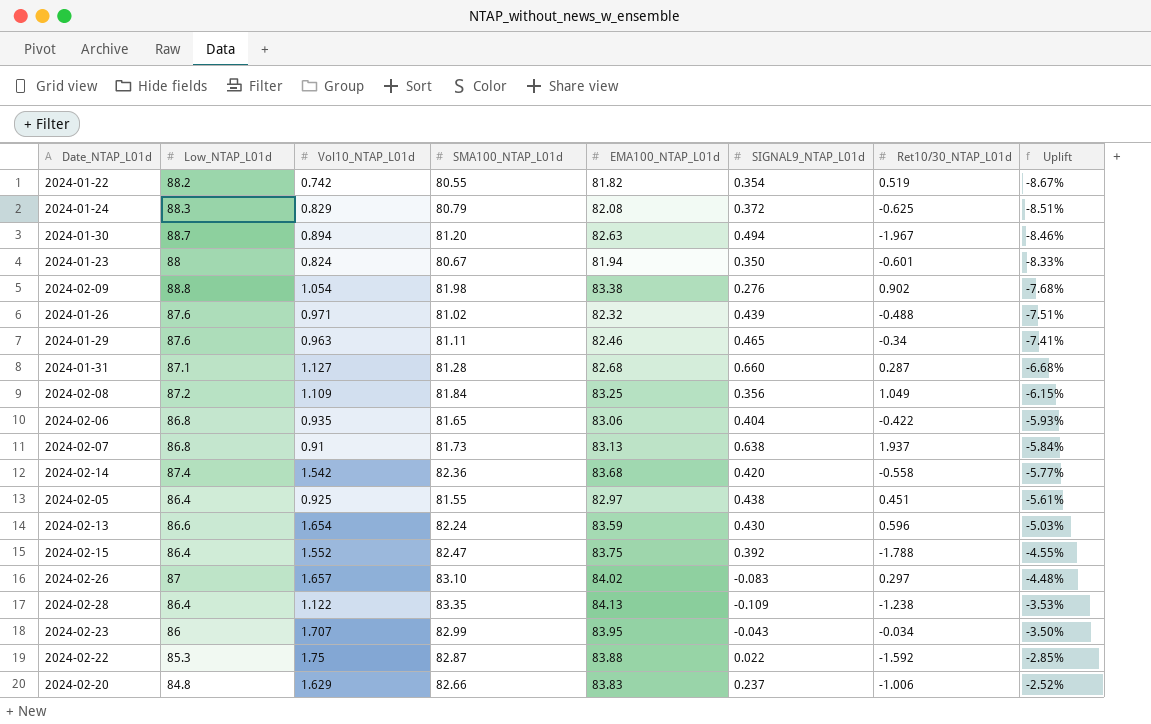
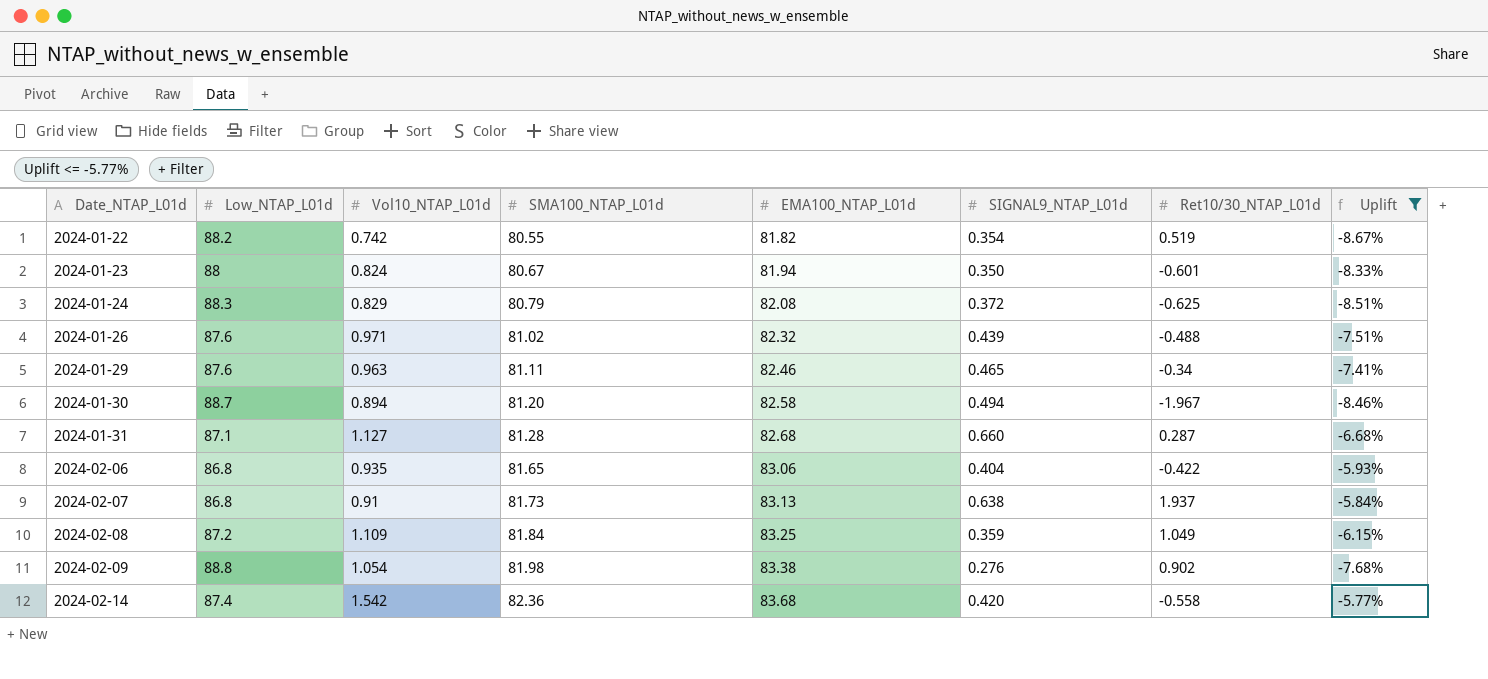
filter: none -> Uplift <= -5.77%
row order: Uplift ascending -> Date_NTAP_L01d ascending
2024-01-30 | EMA100_NTAP_L01d: 82.63 -> 82.58
2024-02-08 | SIGNAL9_NTAP_L01d: 0.356 -> 0.359

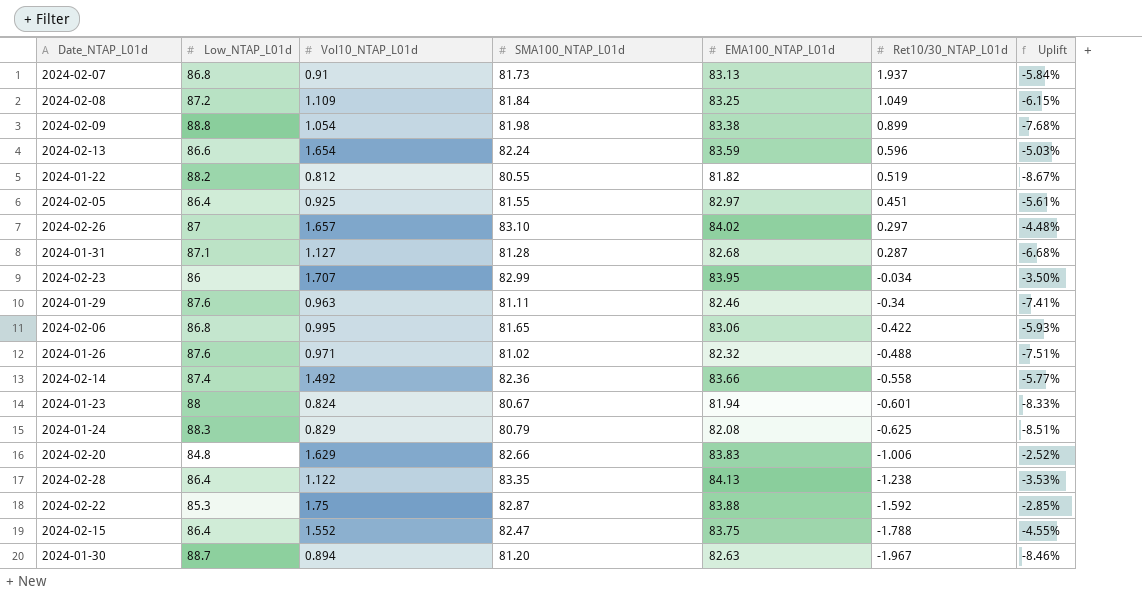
filter: Uplift <= -5.77% -> none
row order: Date_NTAP_L01d ascending -> Ret10/30_NTAP_L01d descending
column SIGNAL9_NTAP_L01d | position: 6 -> none
2024-02-09 | Ret10/30_NTAP_L01d: 0.902 -> 0.899
2024-01-22 | Vol10_NTAP_L01d: 0.742 -> 0.812
2024-02-06 | Vol10_NTAP_L01d: 0.935 -> 0.995
2024-02-14 | Vol10_NTAP_L01d: 1.542 -> 1.492
2024-02-14 | EMA100_NTAP_L01d: 83.68 -> 83.66
2024-01-30 | EMA100_NTAP_L01d: 82.58 -> 82.63

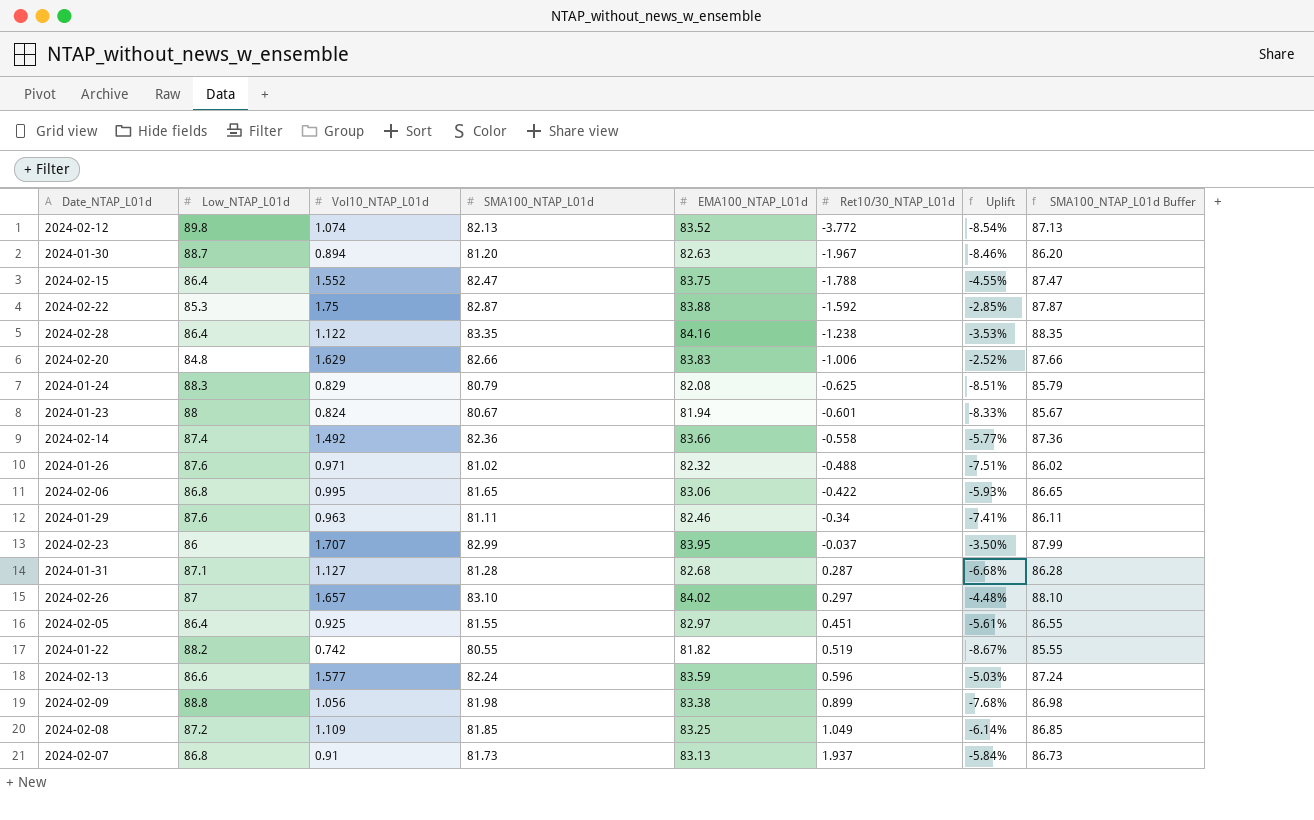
row order: Ret10/30_NTAP_L01d descending -> Ret10/30_NTAP_L01d ascending
column SMA100_NTAP_L01d Buffer | formula: none -> [SMA100_NTAP_L01d] + 5
row 2024-02-12: none -> 89.8 | 1.074 | 82.13 | 83.52 | -3.772 | -8.54% | 87.13
2024-02-28 | EMA100_NTAP_L01d: 84.13 -> 84.16
2024-02-23 | Ret10/30_NTAP_L01d: -0.034 -> -0.037
2024-01-22 | Vol10_NTAP_L01d: 0.812 -> 0.742
2024-02-13 | Vol10_NTAP_L01d: 1.654 -> 1.577
2024-02-09 | Vol10_NTAP_L01d: 1.054 -> 1.056
2024-02-08 | SMA100_NTAP_L01d: 81.84 -> 81.85
2024-02-08 | Uplift: -6.15% -> -6.14%

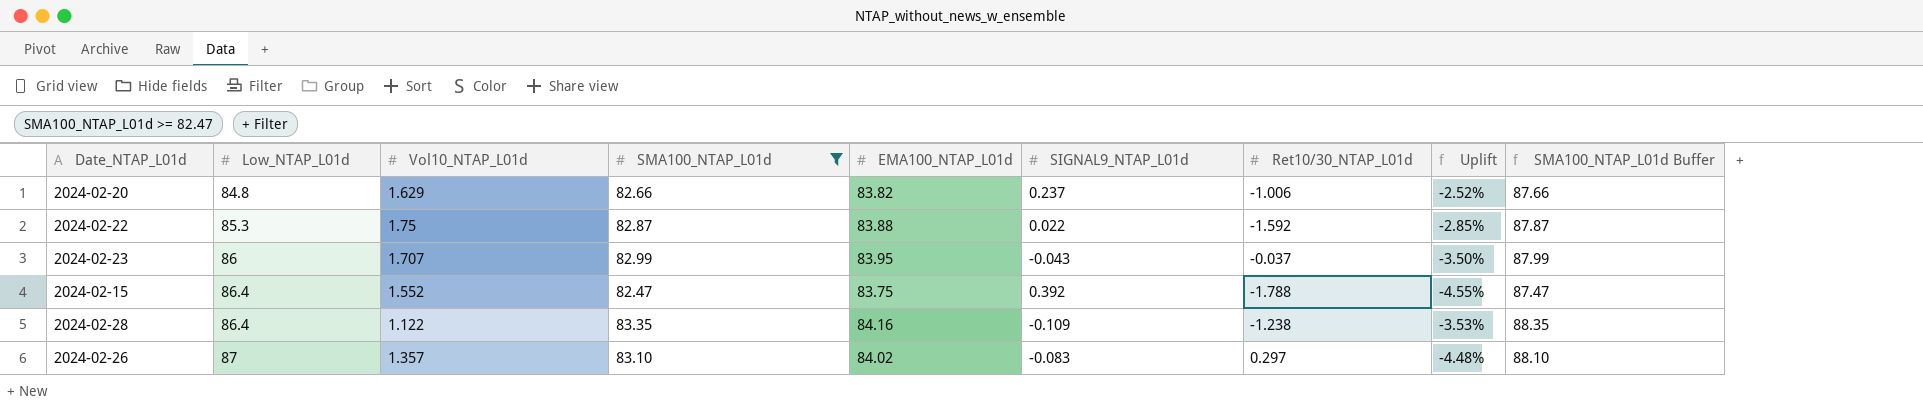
filter: none -> SMA100_NTAP_L01d >= 82.47
row order: Ret10/30_NTAP_L01d ascending -> Low_NTAP_L01d ascending
column SIGNAL9_NTAP_L01d | position: none -> 6
2024-02-20 | EMA100_NTAP_L01d: 83.83 -> 83.82
2024-02-26 | Vol10_NTAP_L01d: 1.657 -> 1.357

